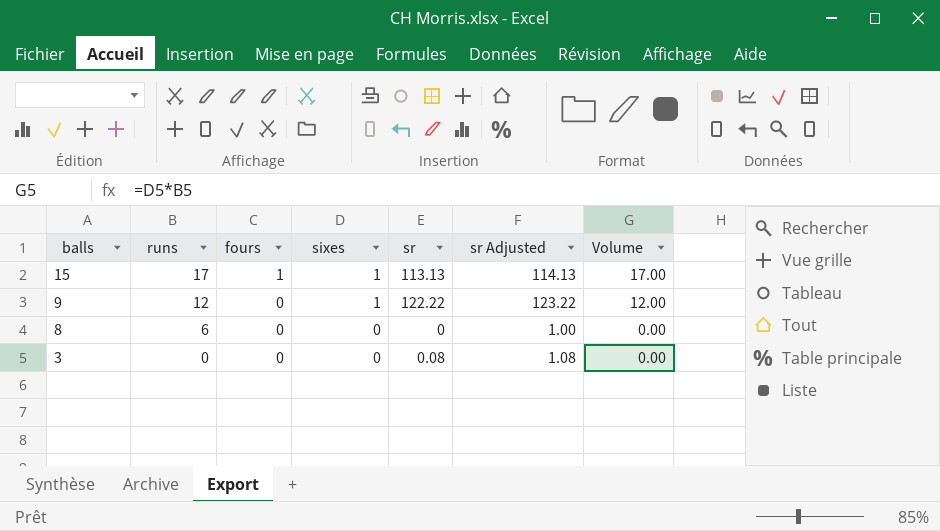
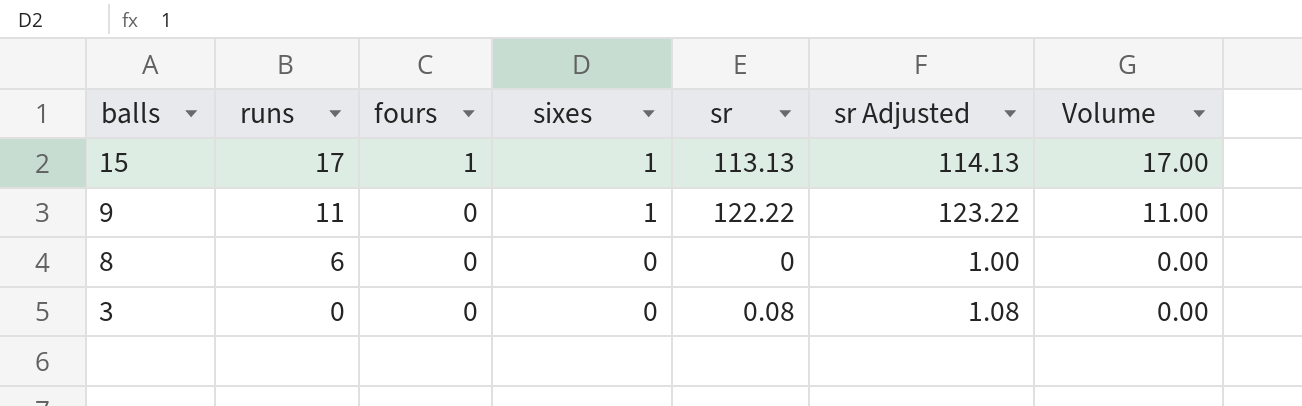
9 | runs: 12 -> 11
9 | Volume: 12.00 -> 11.00

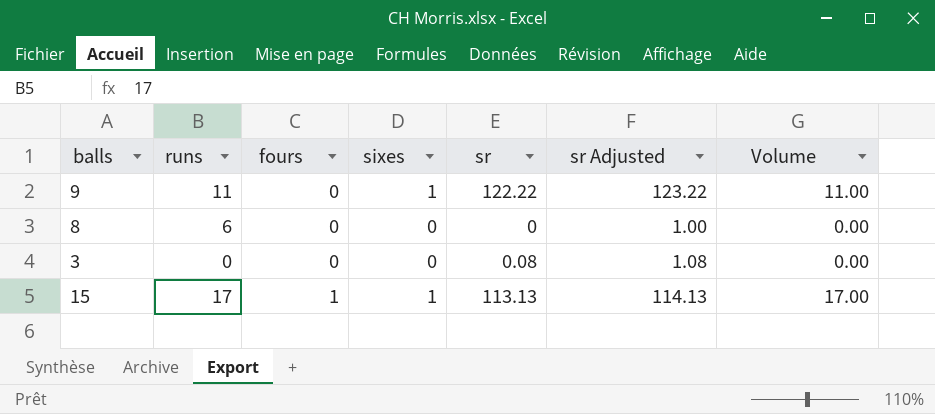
row order: balls descending -> fours ascending

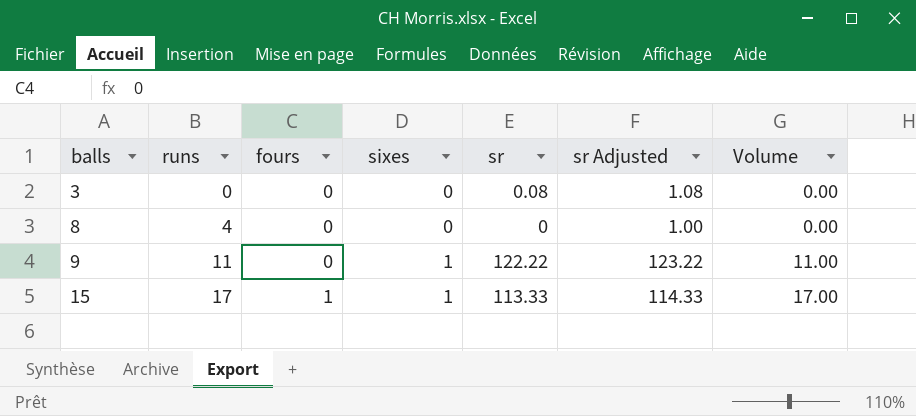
row order: fours ascending -> balls ascending
8 | runs: 6 -> 4
15 | sr: 113.13 -> 113.33
15 | sr Adjusted: 114.13 -> 114.33

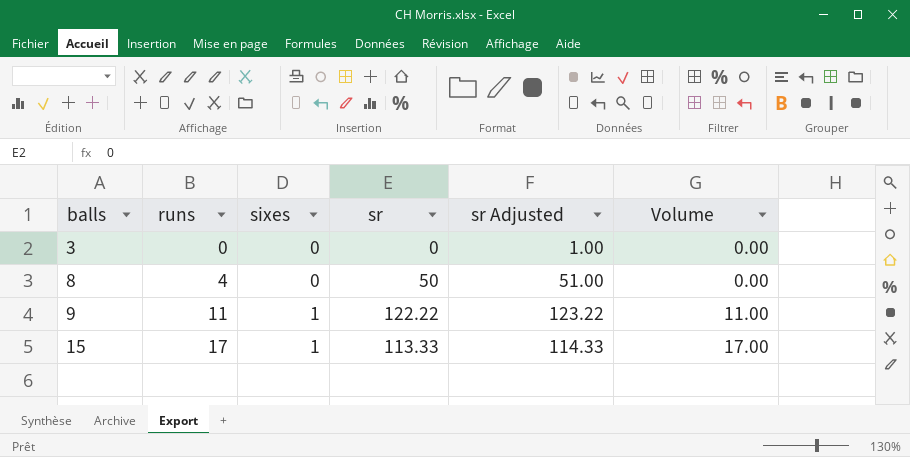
column fours | position: 3 -> none
3 | sr: 0.08 -> 0
3 | sr Adjusted: 1.08 -> 1.00
8 | sr: 0 -> 50
8 | sr Adjusted: 1.00 -> 51.00

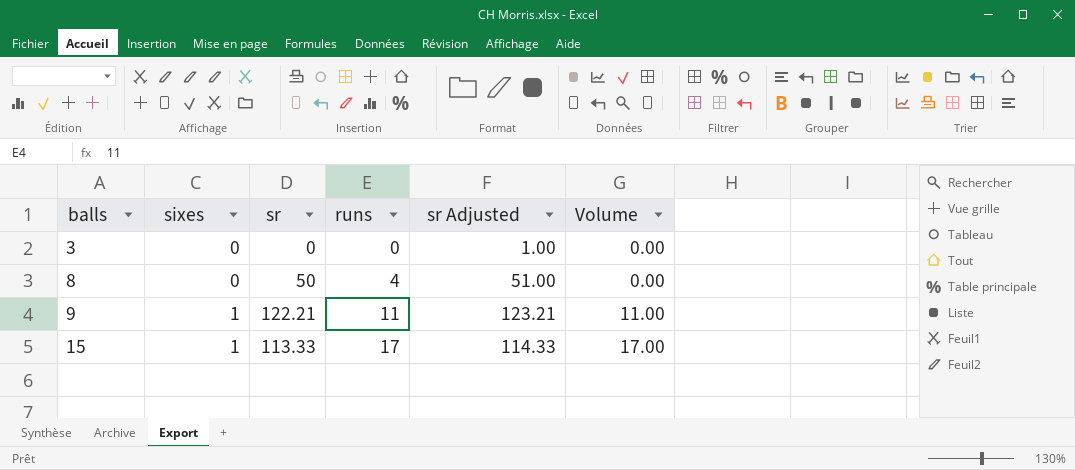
column runs | position: 2 -> 4
9 | sr: 122.22 -> 122.21
9 | sr Adjusted: 123.22 -> 123.21

